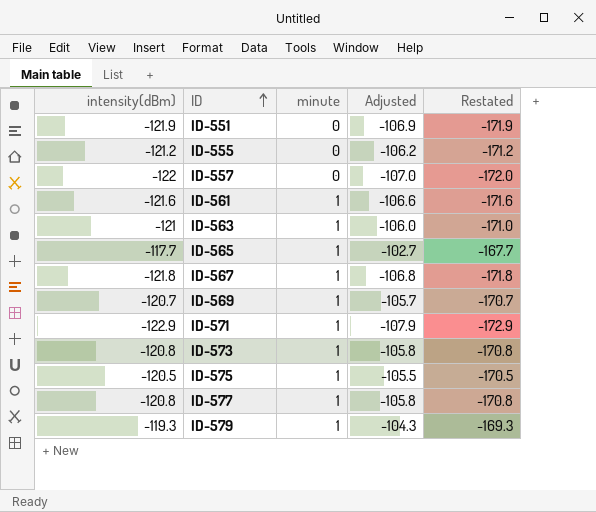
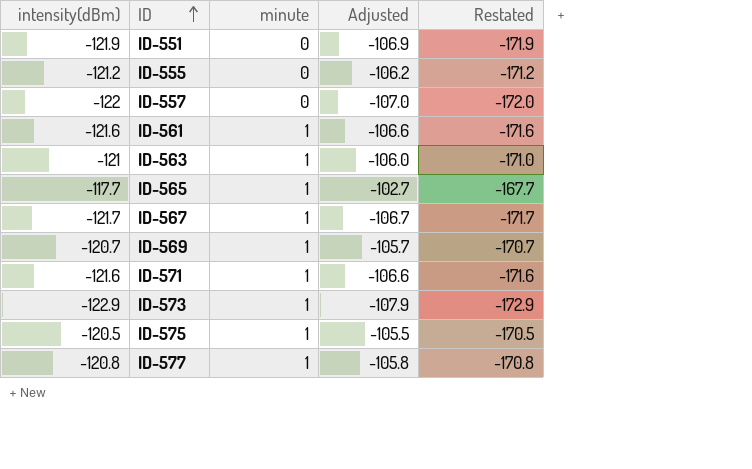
row ID-579: -119.3 | 1 | -104.3 | -169.3 -> none
ID-567 | intensity(dBm): -121.8 -> -121.7
ID-567 | Adjusted: -106.8 -> -106.7
ID-567 | Restated: -171.8 -> -171.7
ID-571 | intensity(dBm): -122.9 -> -121.6
ID-571 | Adjusted: -107.9 -> -106.6
ID-571 | Restated: -172.9 -> -171.6
ID-573 | intensity(dBm): -120.8 -> -122.9
ID-573 | Adjusted: -105.8 -> -107.9
ID-573 | Restated: -170.8 -> -172.9

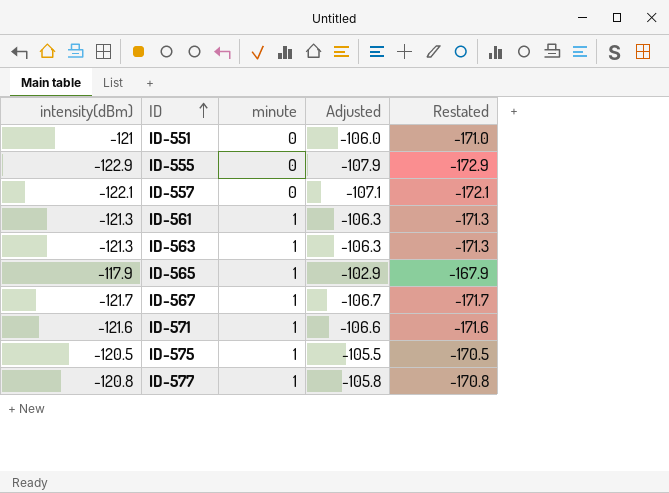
row ID-569: -120.7 | 1 | -105.7 | -170.7 -> none
row ID-573: -122.9 | 1 | -107.9 | -172.9 -> none
ID-551 | intensity(dBm): -121.9 -> -121
ID-551 | Adjusted: -106.9 -> -106.0
ID-551 | Restated: -171.9 -> -171.0
ID-555 | intensity(dBm): -121.2 -> -122.9
ID-555 | Adjusted: -106.2 -> -107.9
ID-555 | Restated: -171.2 -> -172.9
ID-557 | intensity(dBm): -122 -> -122.1
ID-557 | Adjusted: -107.0 -> -107.1
ID-557 | Restated: -172.0 -> -172.1
ID-561 | intensity(dBm): -121.6 -> -121.3
ID-561 | Adjusted: -106.6 -> -106.3
ID-561 | Restated: -171.6 -> -171.3
ID-563 | intensity(dBm): -121 -> -121.3
ID-563 | Adjusted: -106.0 -> -106.3
ID-563 | Restated: -171.0 -> -171.3
ID-565 | intensity(dBm): -117.7 -> -117.9
ID-565 | Adjusted: -102.7 -> -102.9
ID-565 | Restated: -167.7 -> -167.9

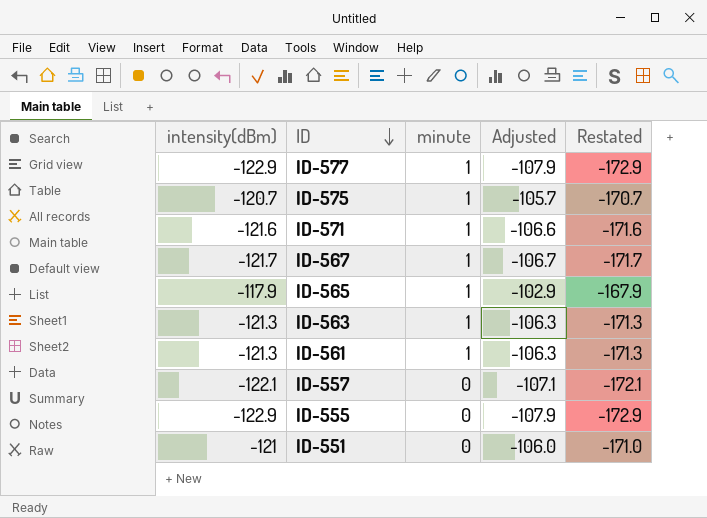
row order: ID ascending -> ID descending
ID-577 | intensity(dBm): -120.8 -> -122.9
ID-577 | Adjusted: -105.8 -> -107.9
ID-577 | Restated: -170.8 -> -172.9
ID-575 | intensity(dBm): -120.5 -> -120.7
ID-575 | Adjusted: -105.5 -> -105.7
ID-575 | Restated: -170.5 -> -170.7

